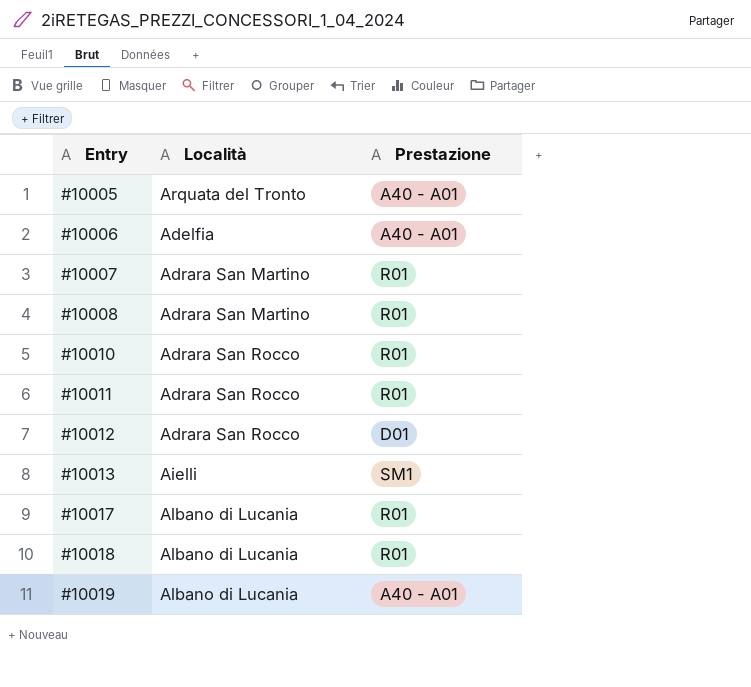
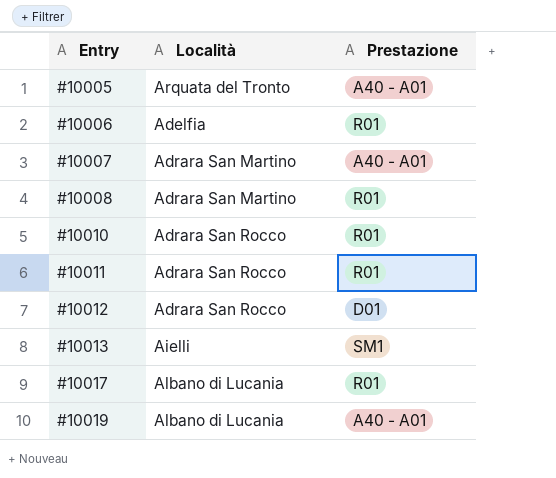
row #10018: Albano di Lucania | R01 -> none
#10006 | Prestazione: A40 - A01 -> R01
#10007 | Prestazione: R01 -> A40 - A01

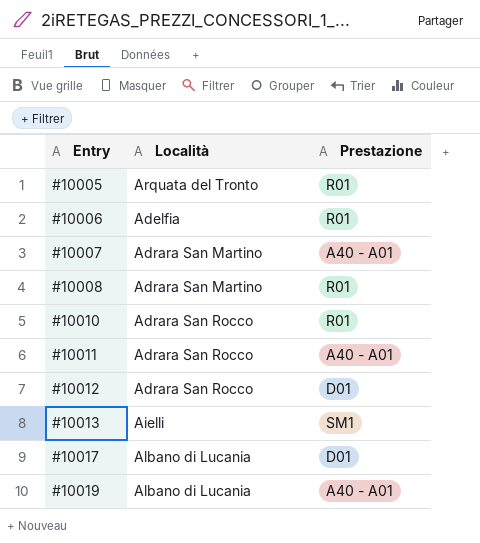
#10005 | Prestazione: A40 - A01 -> R01
#10011 | Prestazione: R01 -> A40 - A01
#10017 | Prestazione: R01 -> D01

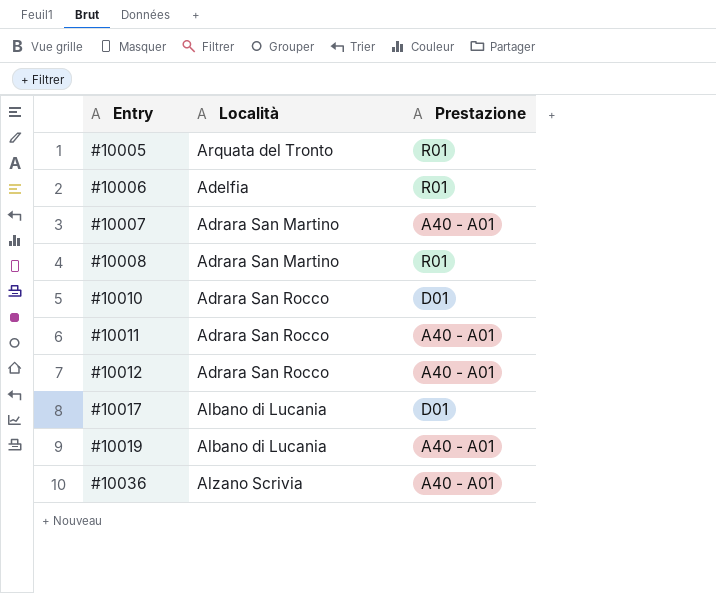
row #10013: Aielli | SM1 -> none
#10010 | Prestazione: R01 -> D01
#10012 | Prestazione: D01 -> A40 - A01
row #10036: none -> Alzano Scrivia | A40 - A01

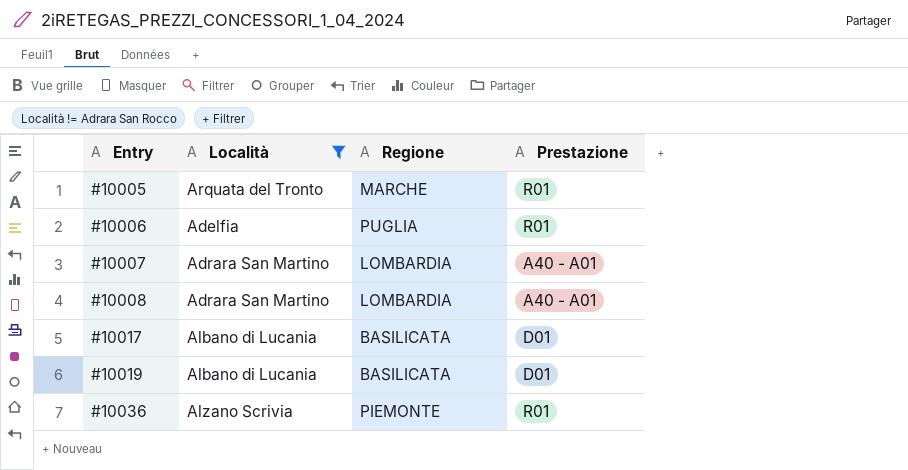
filter: none -> Località != Adrara San Rocco
column Regione | position: none -> 3
#10008 | Prestazione: R01 -> A40 - A01
#10019 | Prestazione: A40 - A01 -> D01
#10036 | Prestazione: A40 - A01 -> R01

